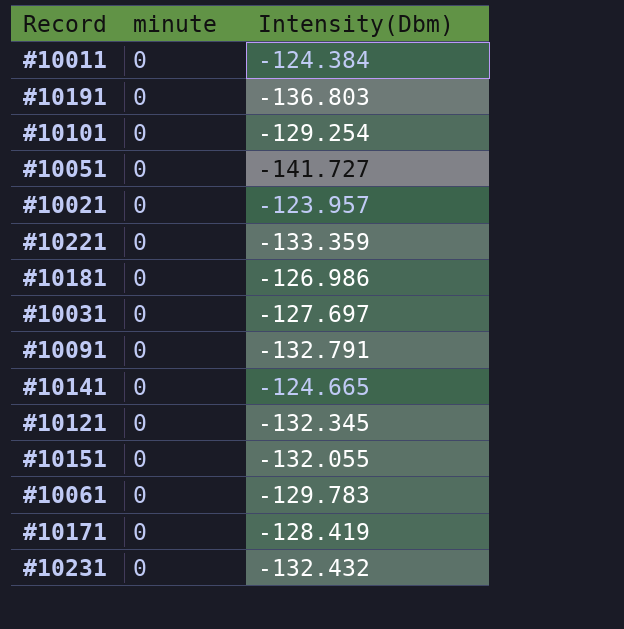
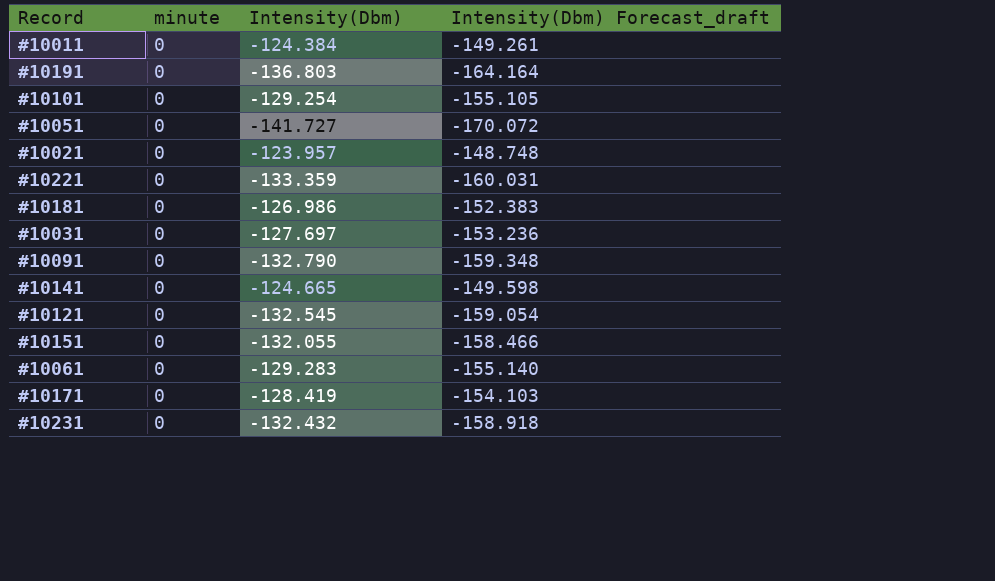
column Intensity(Dbm) Forecast_draft | formula: none -> [Intensity(Dbm)] * 1.2
#10091 | Intensity(Dbm): -132.791 -> -132.790
#10121 | Intensity(Dbm): -132.345 -> -132.545
#10061 | Intensity(Dbm): -129.783 -> -129.283

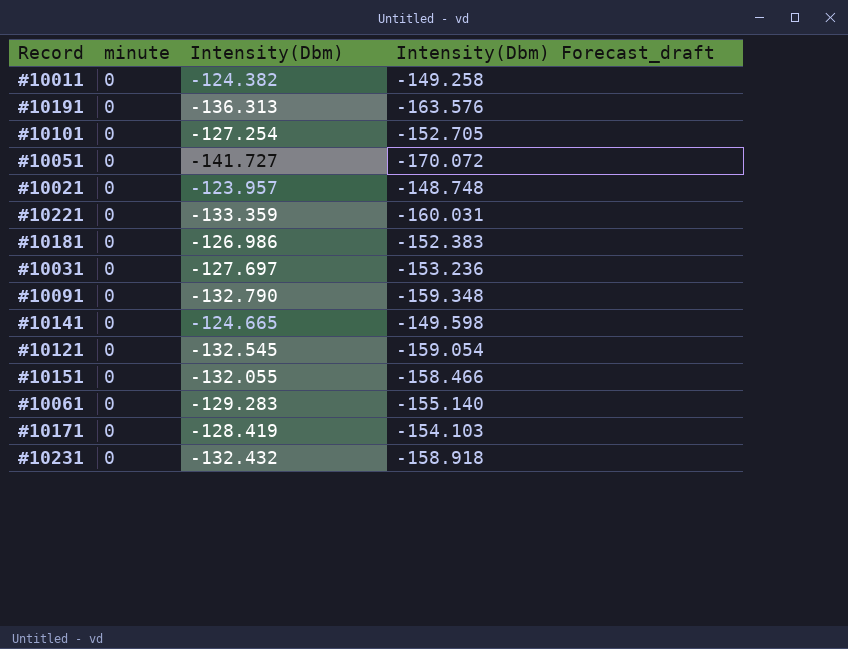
#10011 | Intensity(Dbm): -124.384 -> -124.382
#10011 | Intensity(Dbm) Forecast_draft: -149.261 -> -149.258
#10191 | Intensity(Dbm): -136.803 -> -136.313
#10191 | Intensity(Dbm) Forecast_draft: -164.164 -> -163.576
#10101 | Intensity(Dbm): -129.254 -> -127.254
#10101 | Intensity(Dbm) Forecast_draft: -155.105 -> -152.705

